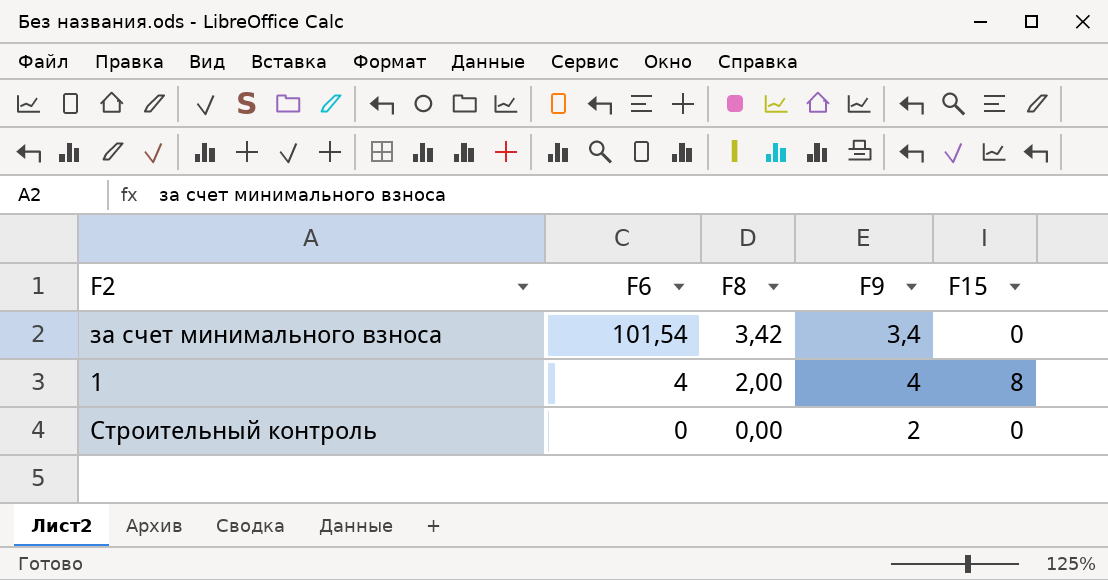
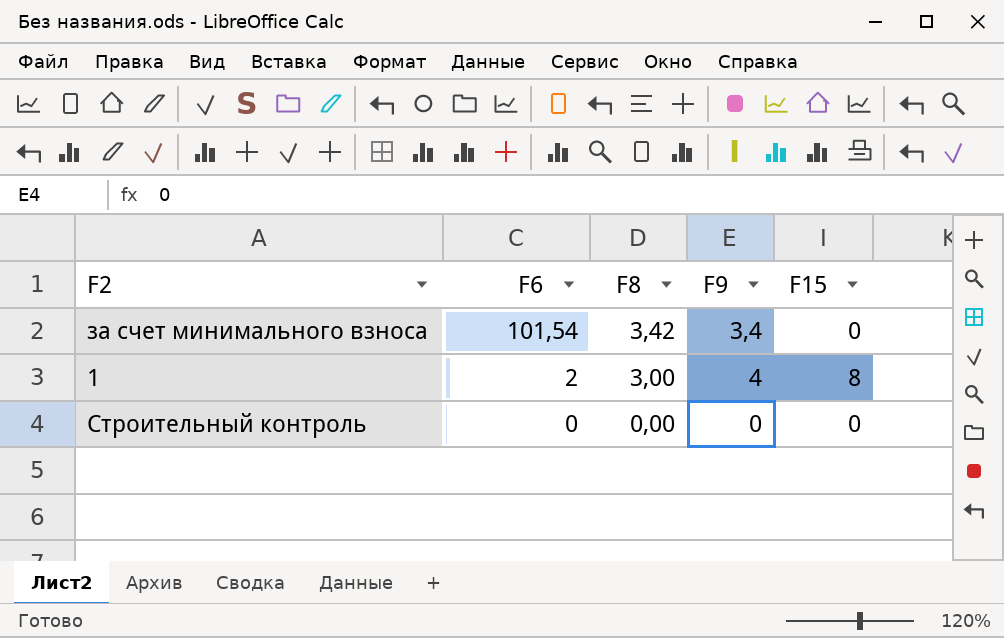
1 | F6: 4 -> 2
1 | F8: 2,00 -> 3,00
Строительный контроль | F9: 2 -> 0

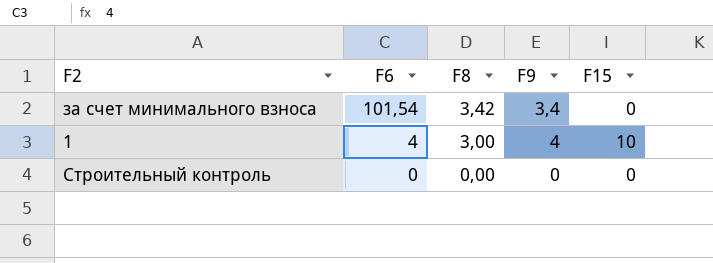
1 | F6: 2 -> 4
1 | F15: 8 -> 10

